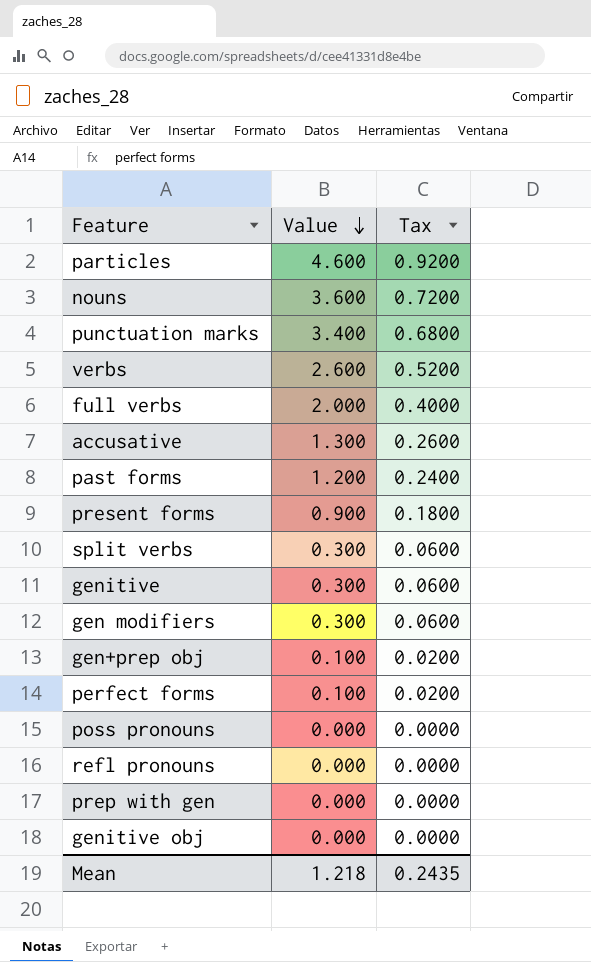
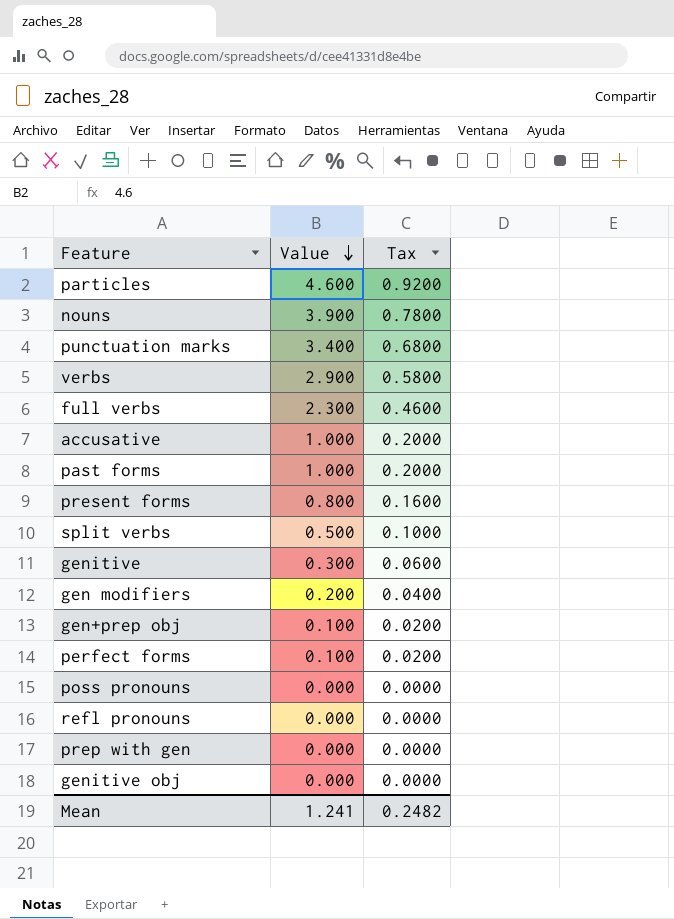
nouns | Value: 3.600 -> 3.900
nouns | Tax: 0.7200 -> 0.7800
verbs | Value: 2.600 -> 2.900
verbs | Tax: 0.5200 -> 0.5800
full verbs | Value: 2.000 -> 2.300
full verbs | Tax: 0.4000 -> 0.4600
accusative | Value: 1.300 -> 1.000
accusative | Tax: 0.2600 -> 0.2000
past forms | Value: 1.200 -> 1.000
past forms | Tax: 0.2400 -> 0.2000
present forms | Value: 0.900 -> 0.800
present forms | Tax: 0.1800 -> 0.1600
split verbs | Value: 0.300 -> 0.500
split verbs | Tax: 0.0600 -> 0.1000
gen modifiers | Value: 0.300 -> 0.200
gen modifiers | Tax: 0.0600 -> 0.0400
Mean | Value: 1.218 -> 1.241
Mean | Tax: 0.2435 -> 0.2482

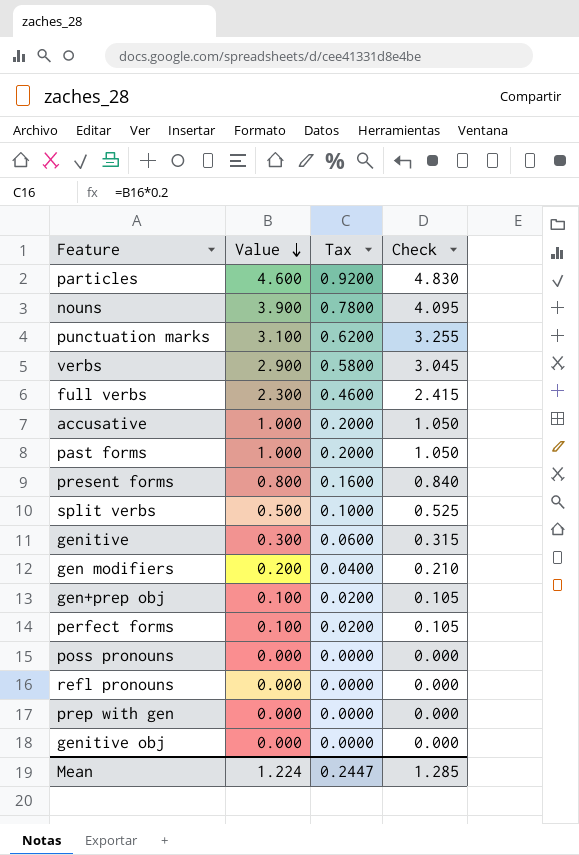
column Check | formula: none -> [Value] * 1.05
punctuation marks | Value: 3.400 -> 3.100
punctuation marks | Tax: 0.6800 -> 0.6200
Mean | Value: 1.241 -> 1.224
Mean | Tax: 0.2482 -> 0.2447

